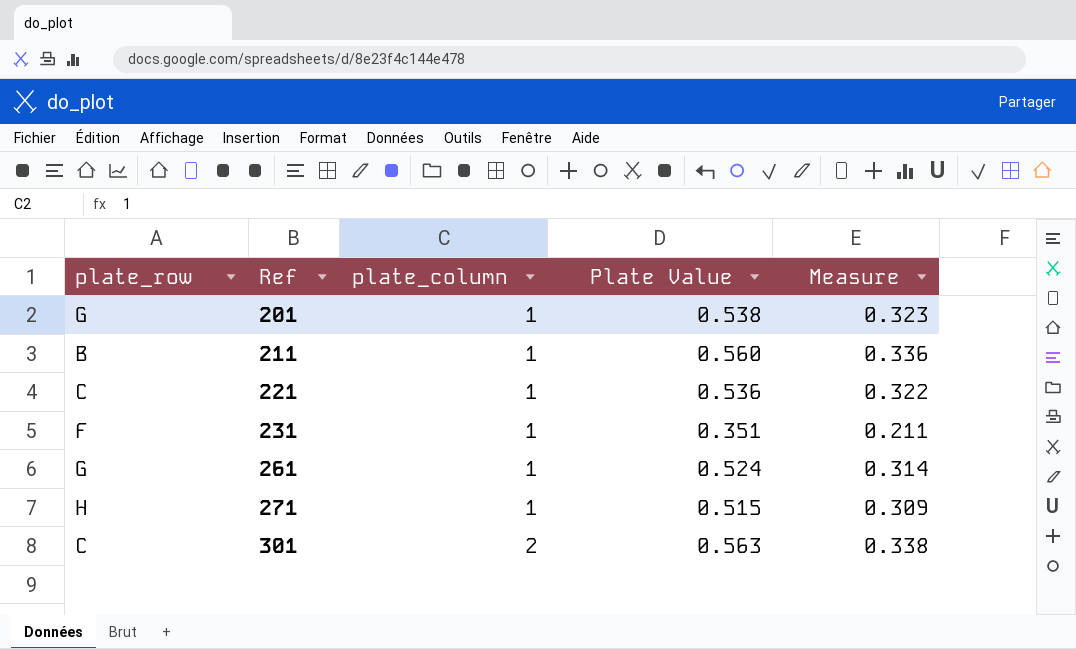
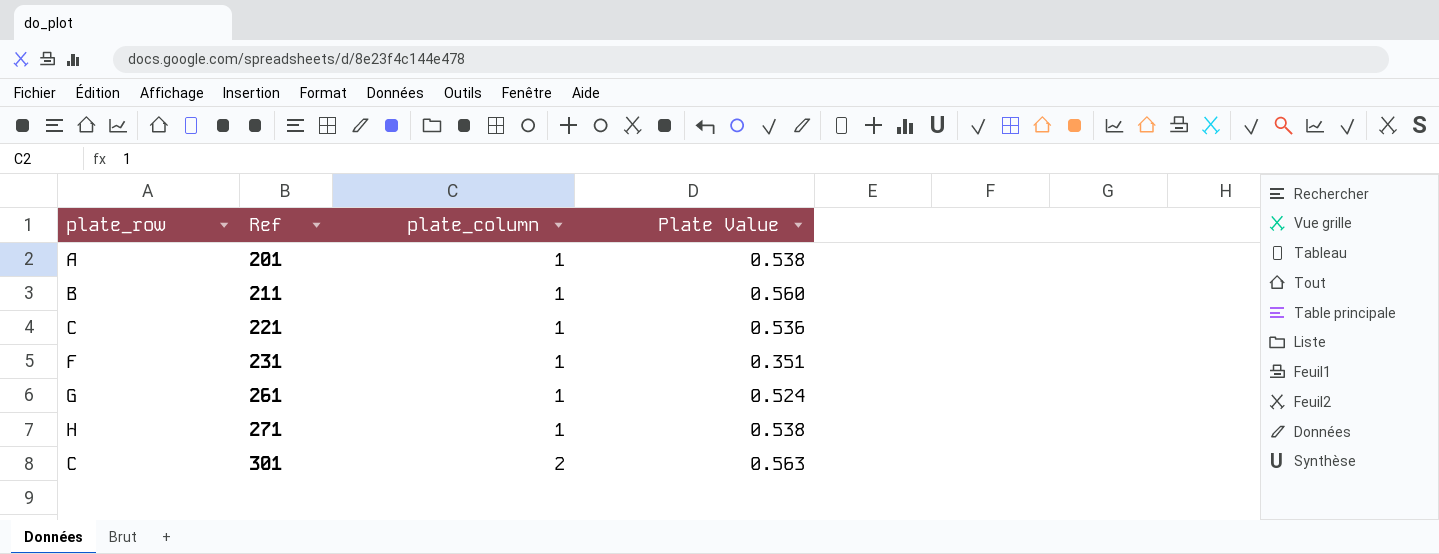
column Measure | formula: [Plate Value] * 0.6 -> none
201 | plate_row: G -> A
271 | Plate Value: 0.515 -> 0.538

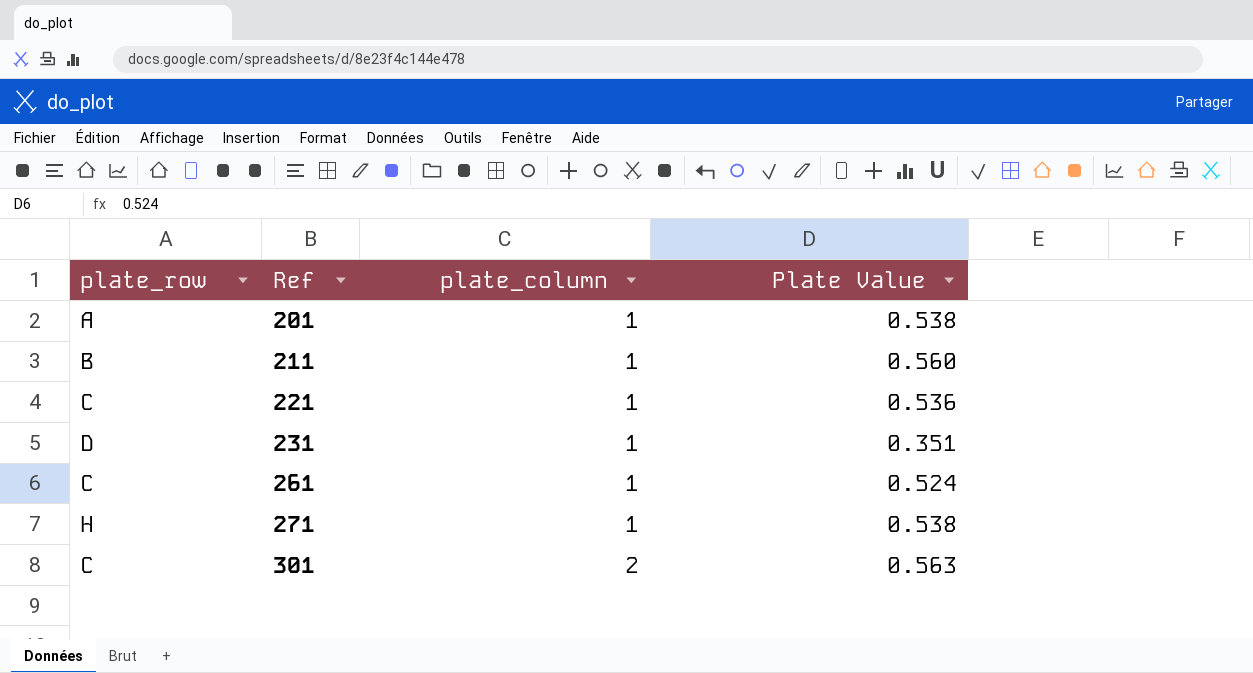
231 | plate_row: F -> D
261 | plate_row: G -> C

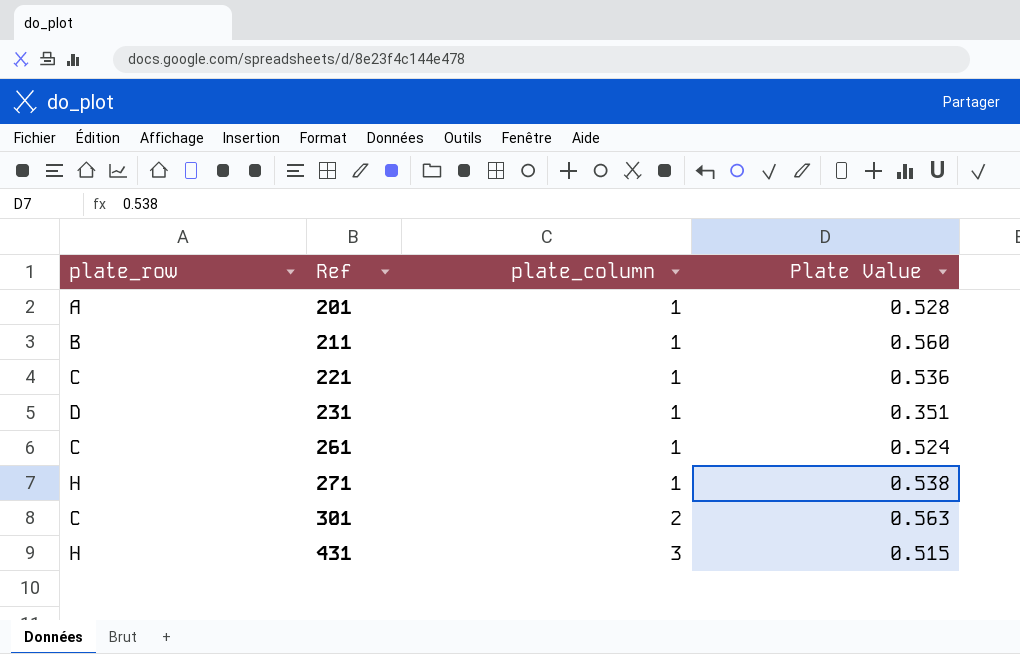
201 | Plate Value: 0.538 -> 0.528
row 431: none -> H | 3 | 0.515

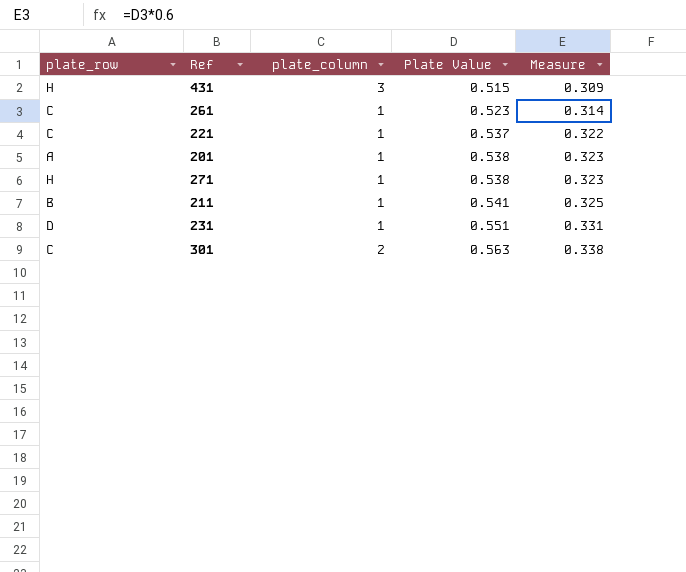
row order: Ref ascending -> Plate Value ascending
column Measure | formula: none -> [Plate Value] * 0.6
261 | Plate Value: 0.524 -> 0.523
221 | Plate Value: 0.536 -> 0.537
201 | Plate Value: 0.528 -> 0.538
211 | Plate Value: 0.560 -> 0.541
231 | Plate Value: 0.351 -> 0.551

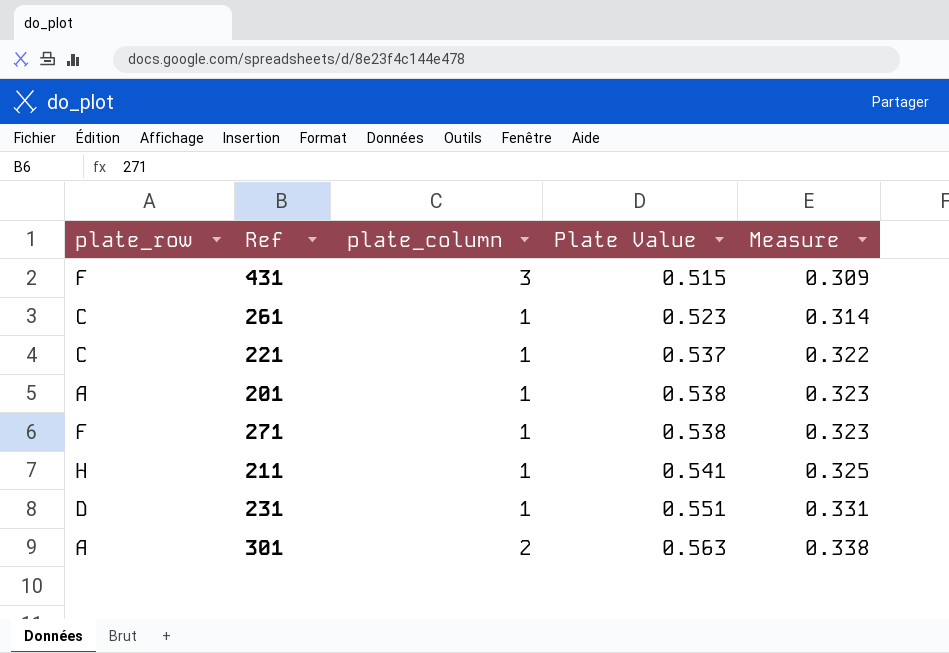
431 | plate_row: H -> F
271 | plate_row: H -> F
211 | plate_row: B -> H
301 | plate_row: C -> A

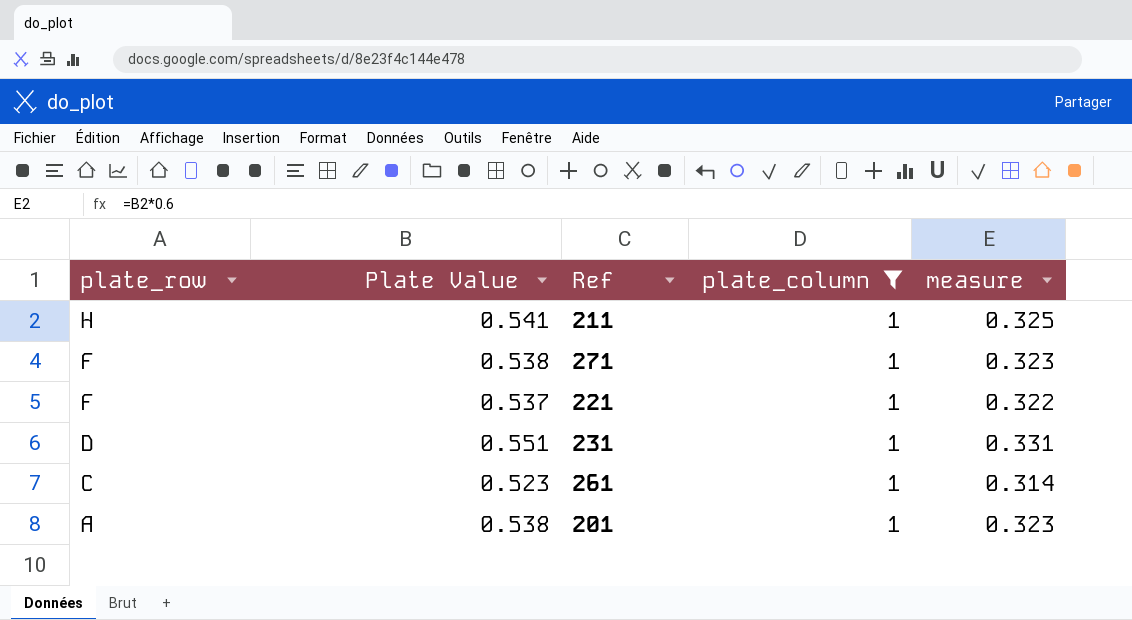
filter: none -> plate_column = 1
row order: Plate Value ascending -> plate_row descending
column Plate Value | position: 4 -> 2
column name: Measure -> measure
221 | plate_row: C -> F

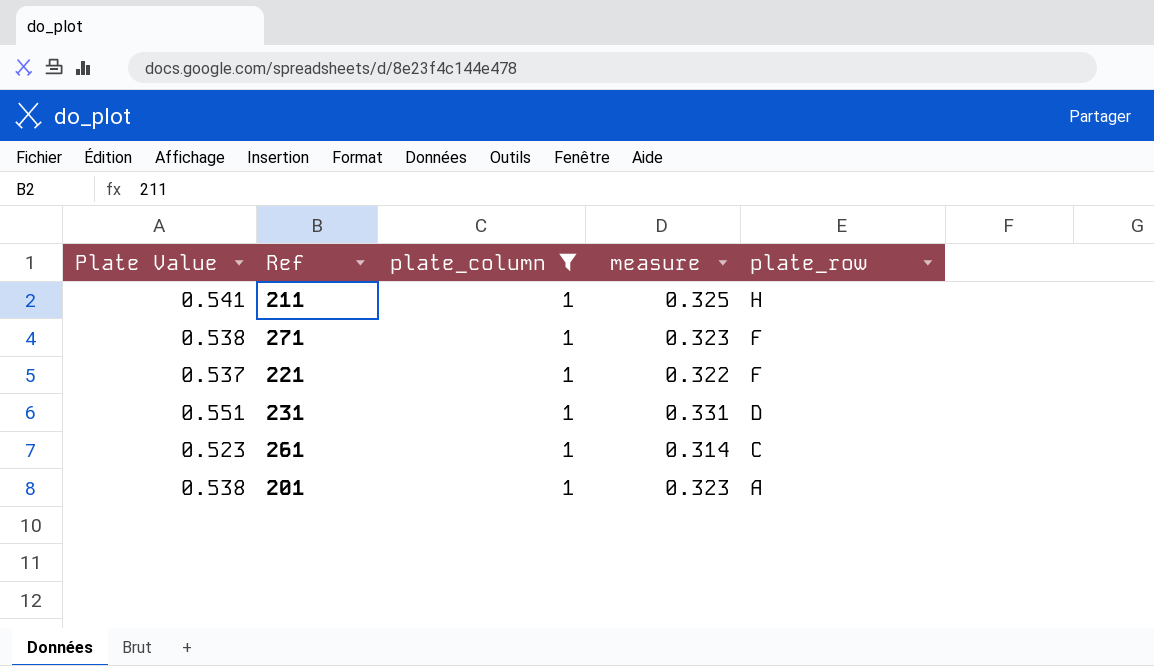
column plate_row | position: 1 -> 5

